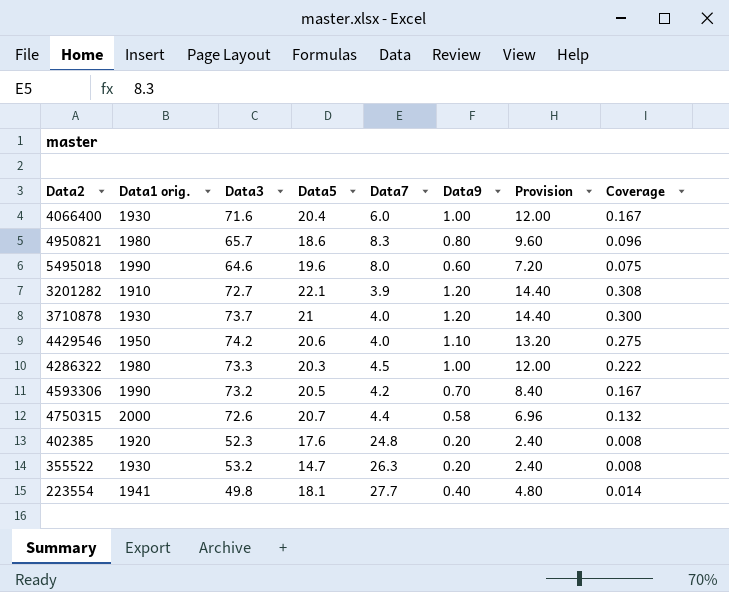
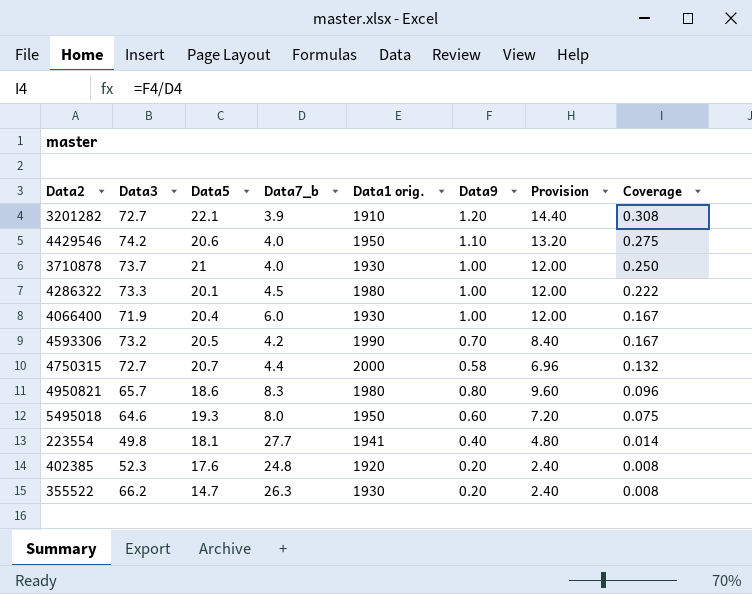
row order: none -> Coverage descending
column name: Data7 -> Data7_b
column Data1 orig. | position: 2 -> 5
3710878 | Data9: 1.20 -> 1.00
3710878 | Provision: 14.40 -> 12.00
3710878 | Coverage: 0.300 -> 0.250
4286322 | Data5: 20.3 -> 20.1
4066400 | Data3: 71.6 -> 71.9
4750315 | Data3: 72.6 -> 72.7
5495018 | Data5: 19.6 -> 19.3
5495018 | Data1 orig.: 1990 -> 1950
355522 | Data3: 53.2 -> 66.2

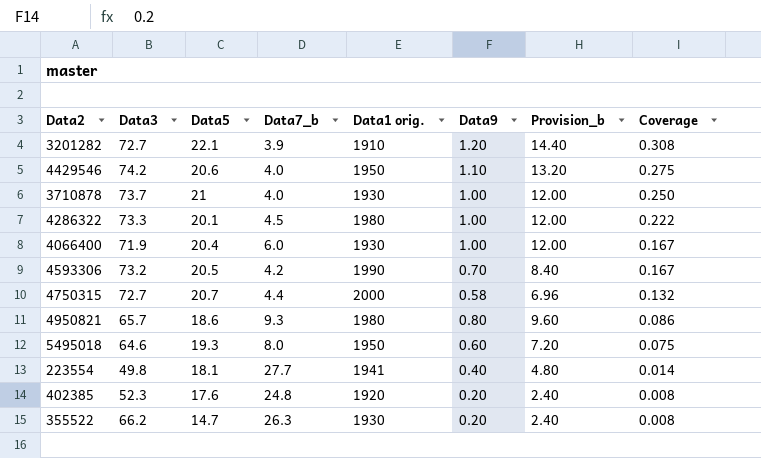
column name: Provision -> Provision_b
4950821 | Data7_b: 8.3 -> 9.3
4950821 | Coverage: 0.096 -> 0.086

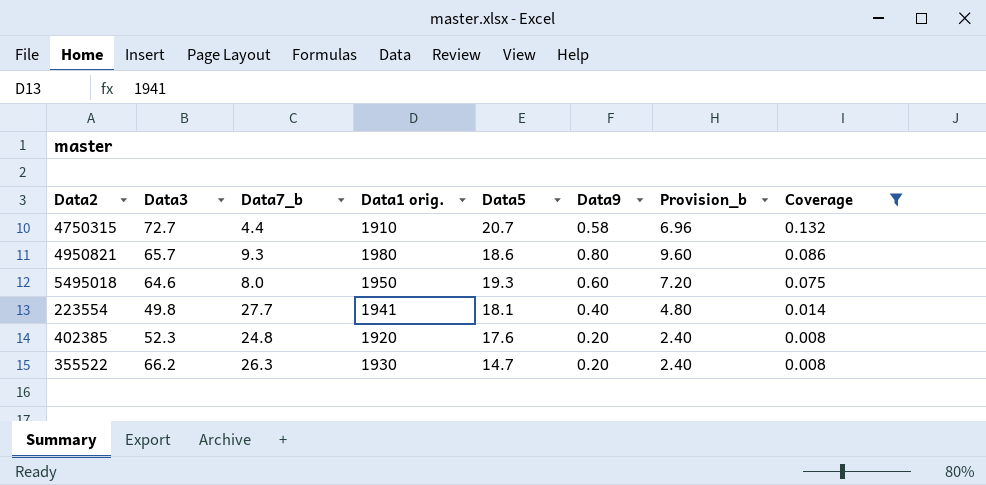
filter: none -> Coverage <= 0.132
column Data5 | position: 3 -> 5
4750315 | Data1 orig.: 2000 -> 1910

